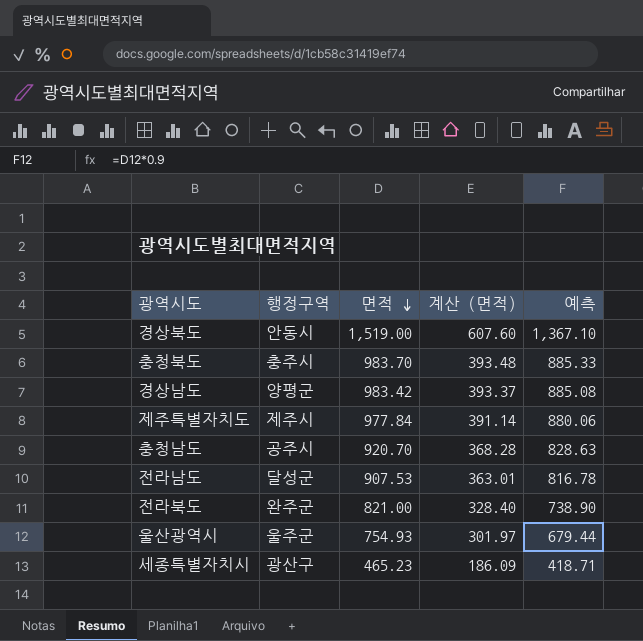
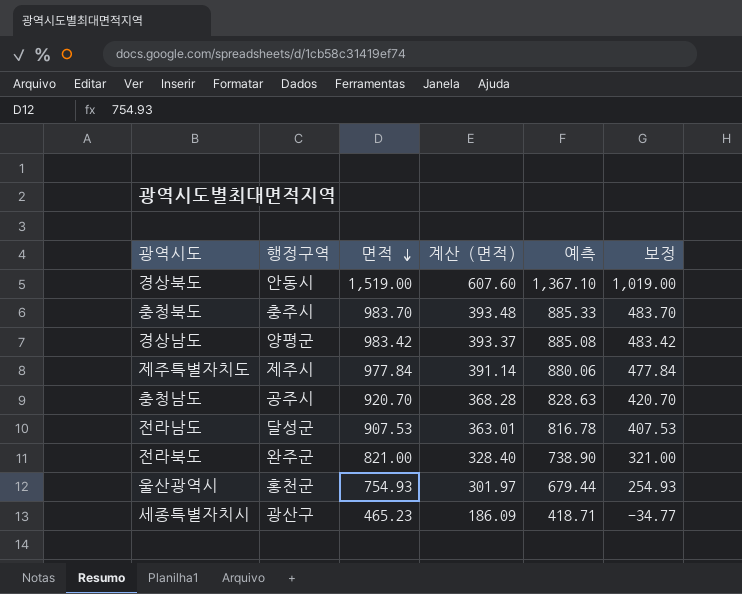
column 보정 | formula: none -> [면적] - 500
울산광역시 | 행정구역: 울주군 -> 홍천군

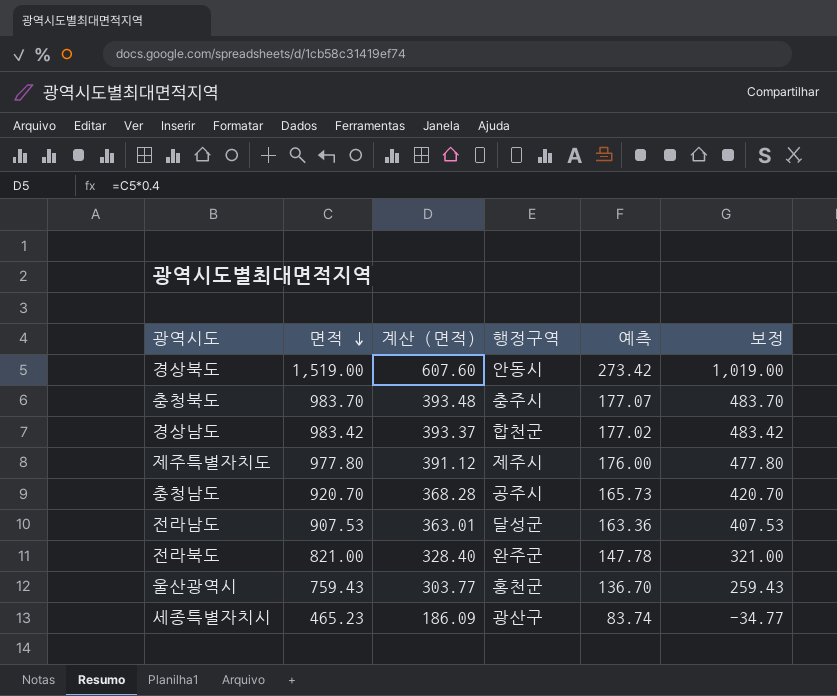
column 행정구역 | position: 2 -> 4
column 예측 | formula: [면적] * 0.9 -> [면적] * 0.18
경상남도 | 행정구역: 양평군 -> 합천군
제주특별자치도 | 면적: 977.84 -> 977.80
제주특별자치도 | 계산 (면적): 391.14 -> 391.12
제주특별자치도 | 보정: 477.84 -> 477.80
울산광역시 | 면적: 754.93 -> 759.43
울산광역시 | 계산 (면적): 301.97 -> 303.77
울산광역시 | 보정: 254.93 -> 259.43

